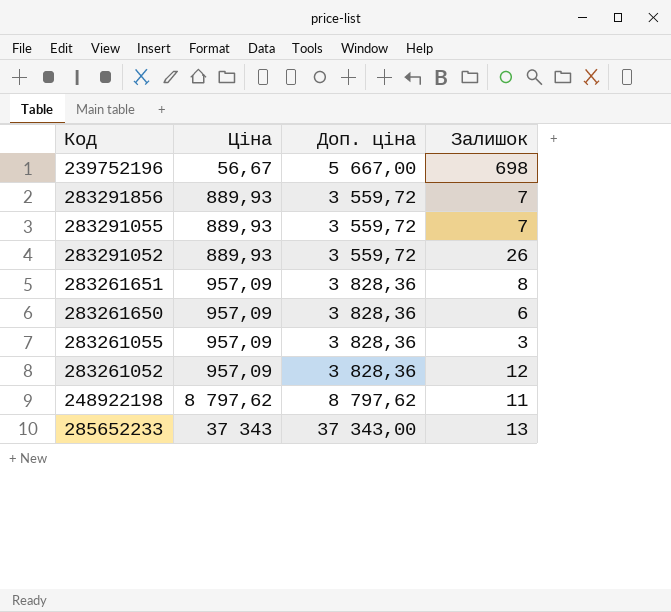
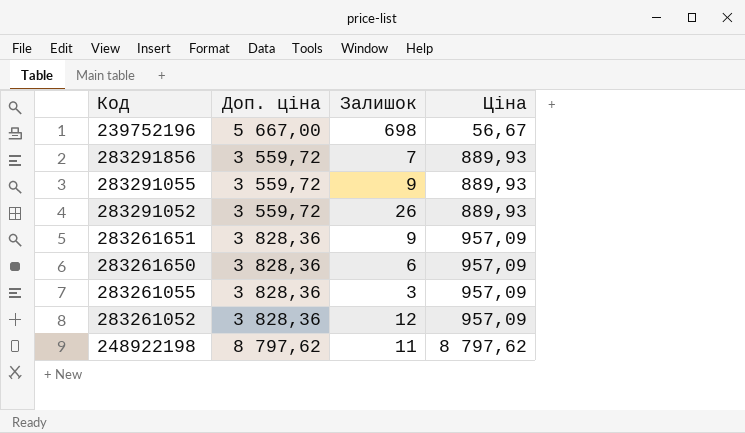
column Ціна | position: 2 -> 4
row 285652233: 37 343 | 37 343,00 | 13 -> none
283291055 | Залишок: 7 -> 9
283261651 | Залишок: 8 -> 9

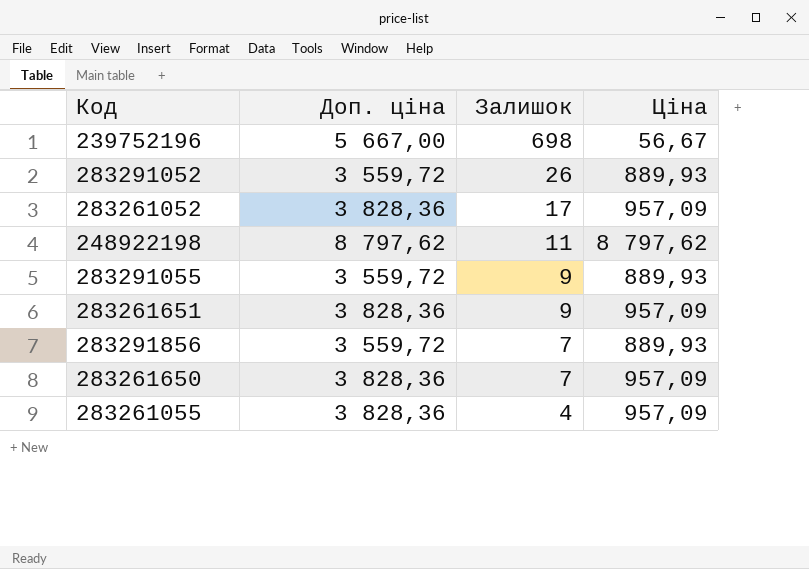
row order: Ціна ascending -> Залишок descending
283261052 | Залишок: 12 -> 17
283261650 | Залишок: 6 -> 7
283261055 | Залишок: 3 -> 4

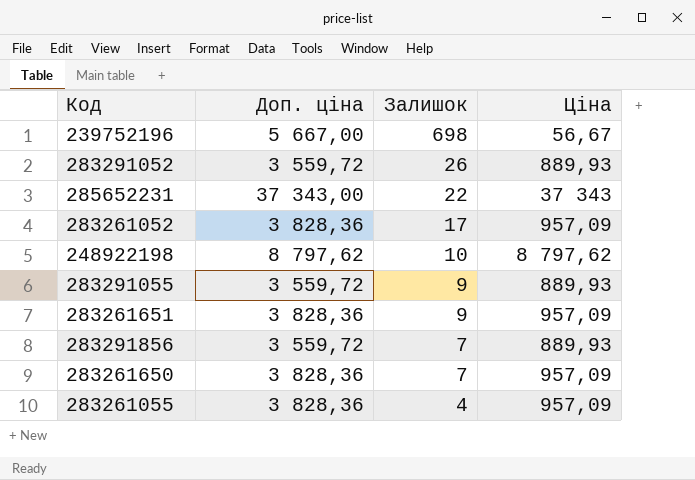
row 285652231: none -> 37 343,00 | 22 | 37 343
248922198 | Залишок: 11 -> 10

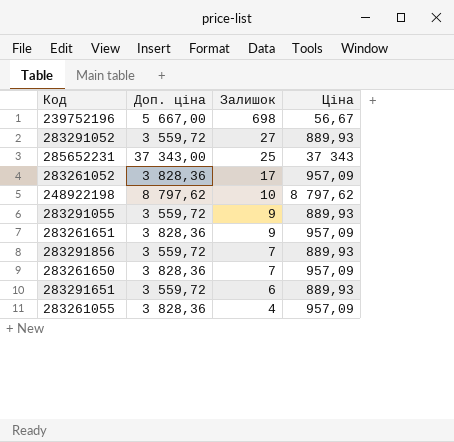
283291052 | Залишок: 26 -> 27
285652231 | Залишок: 22 -> 25
row 283291651: none -> 3 559,72 | 6 | 889,93

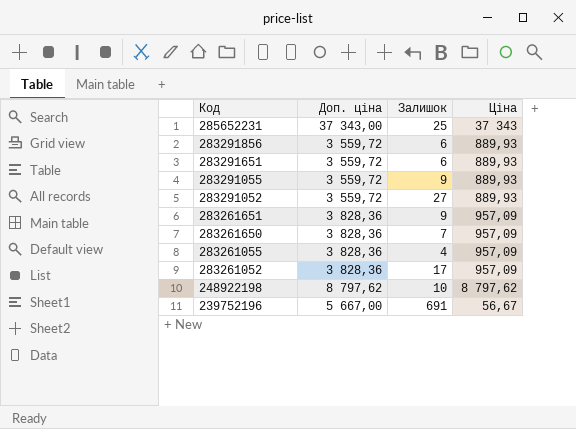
row order: Залишок descending -> Код descending
283291856 | Залишок: 7 -> 6
239752196 | Залишок: 698 -> 691

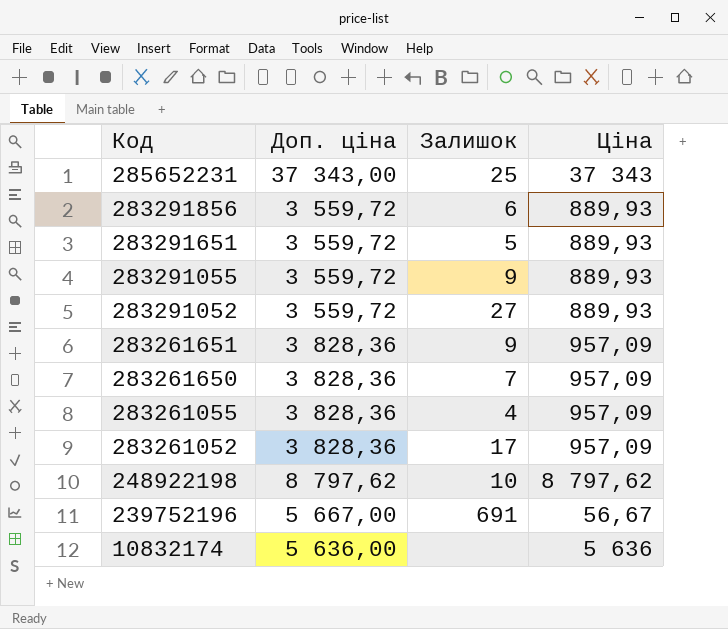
283291651 | Залишок: 6 -> 5
row 10832174: none -> 5 636,00 | none | 5 636

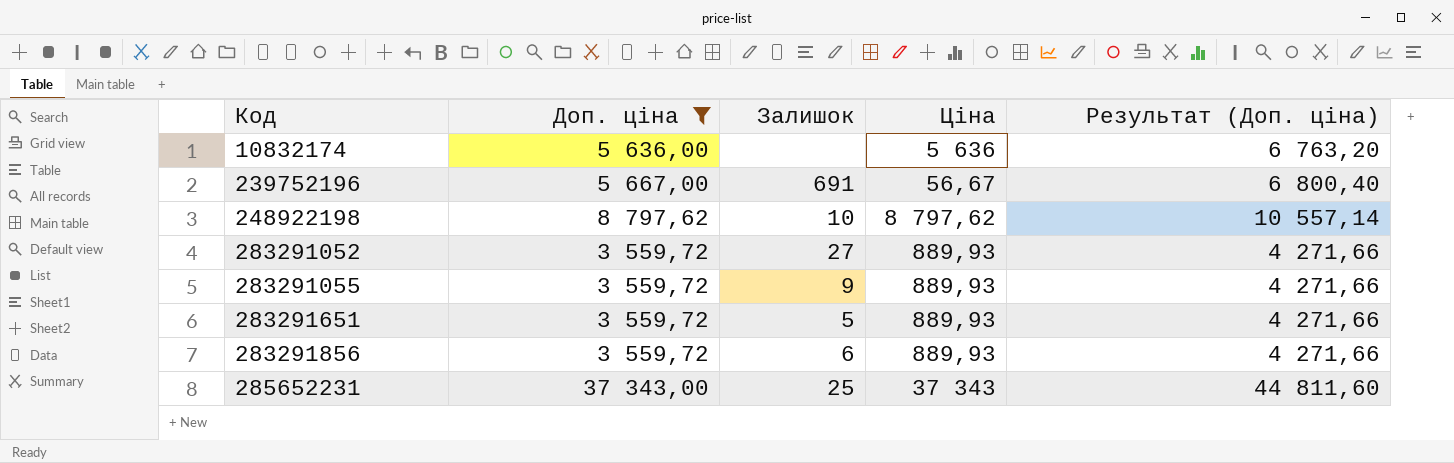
filter: none -> Доп. ціна != 3 828,36
row order: Код descending -> Код ascending
column Результат (Доп. ціна) | formula: none -> [Доп. ціна] * 1,2

